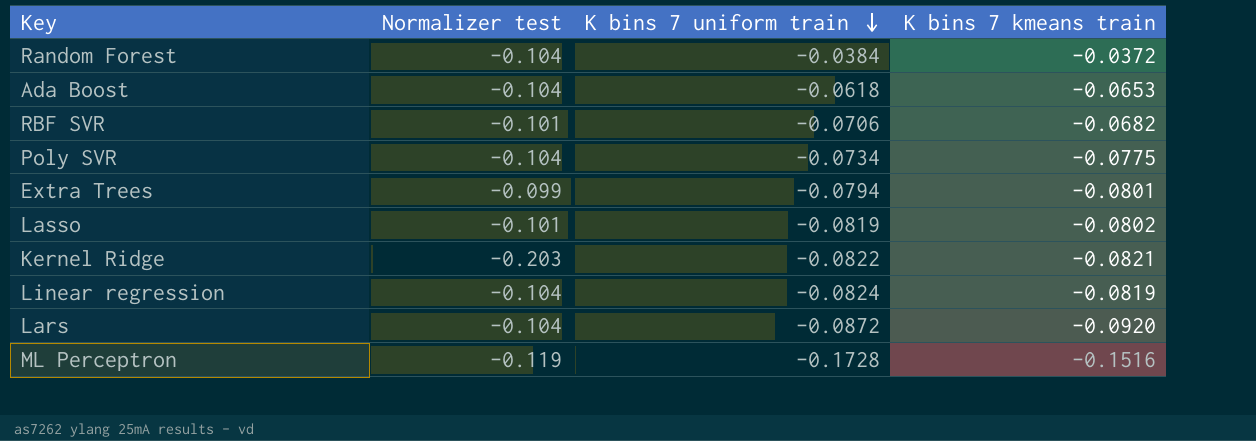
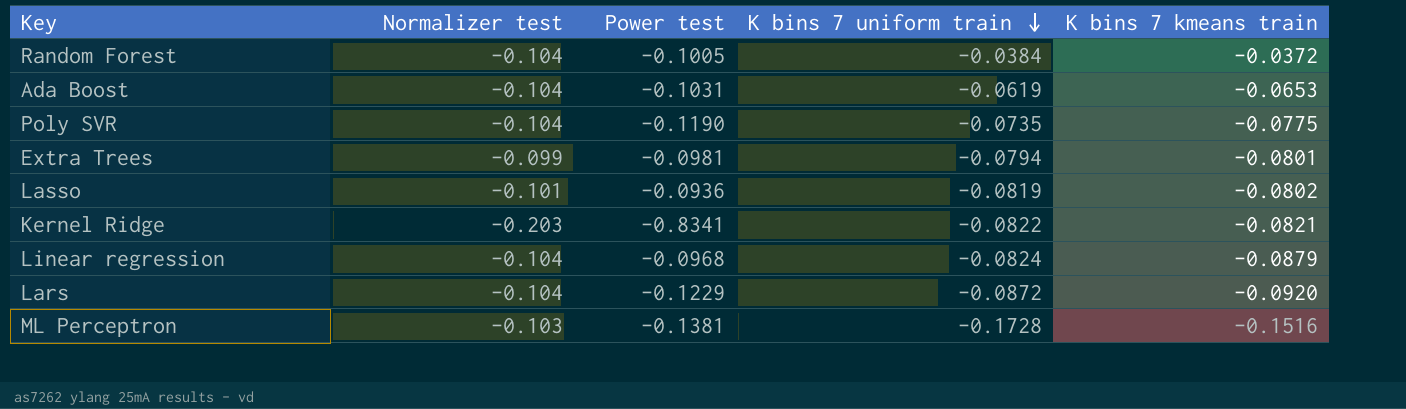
column Power test | position: none -> 3
row RBF SVR: -0.101 | -0.0706 | -0.0682 -> none
Ada Boost | K bins 7 uniform train: -0.0618 -> -0.0619
Poly SVR | K bins 7 uniform train: -0.0734 -> -0.0735
Linear regression | K bins 7 kmeans train: -0.0819 -> -0.0879
ML Perceptron | Normalizer test: -0.119 -> -0.103

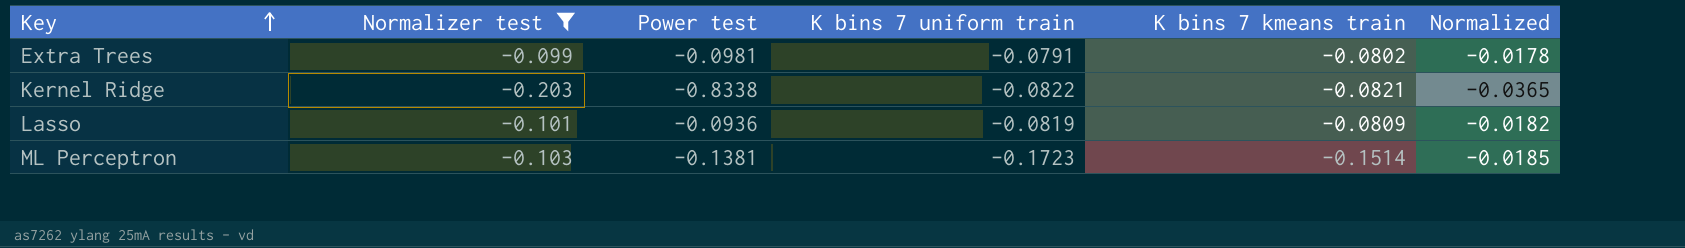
filter: none -> Normalizer test != -0.104
row order: K bins 7 uniform train descending -> Key ascending
column Normalized | formula: none -> [Normalizer test] * 0.18
Extra Trees | K bins 7 uniform train: -0.0794 -> -0.0791
Extra Trees | K bins 7 kmeans train: -0.0801 -> -0.0802
Kernel Ridge | Power test: -0.8341 -> -0.8338
Lasso | K bins 7 kmeans train: -0.0802 -> -0.0809
ML Perceptron | K bins 7 uniform train: -0.1728 -> -0.1723
ML Perceptron | K bins 7 kmeans train: -0.1516 -> -0.1514

